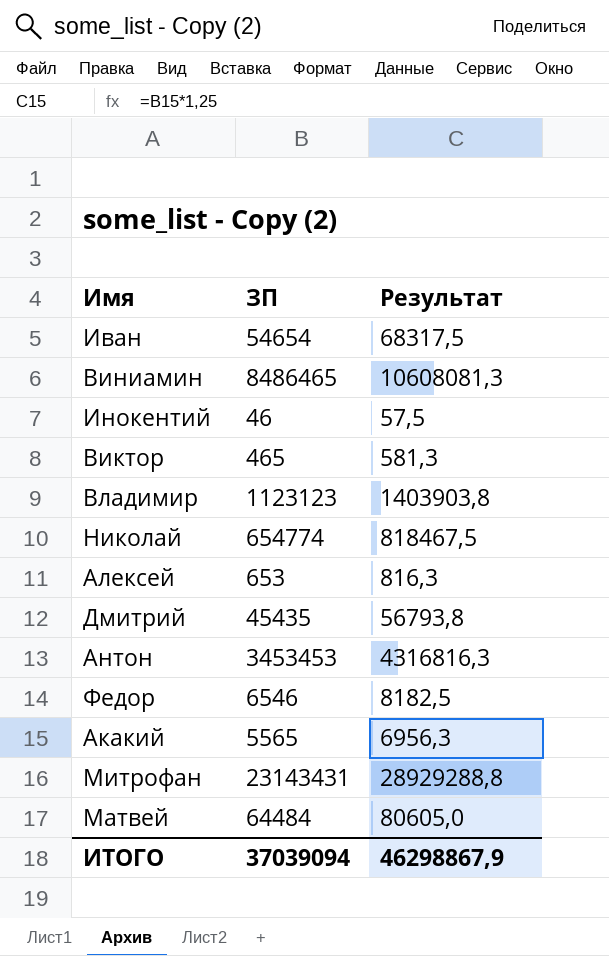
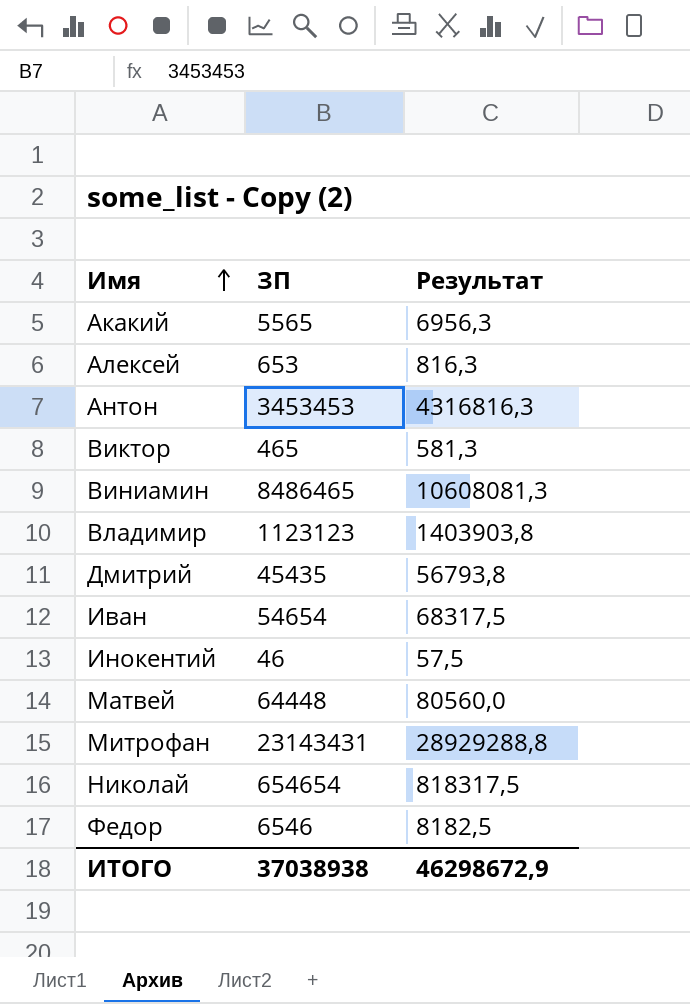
row order: none -> Имя ascending
Матвей | ЗП: 64484 -> 64448
Матвей | Результат: 80605,0 -> 80560,0
Николай | ЗП: 654774 -> 654654
Николай | Результат: 818467,5 -> 818317,5
ИТОГО | ЗП: 37039094 -> 37038938
ИТОГО | Результат: 46298867,9 -> 46298672,9

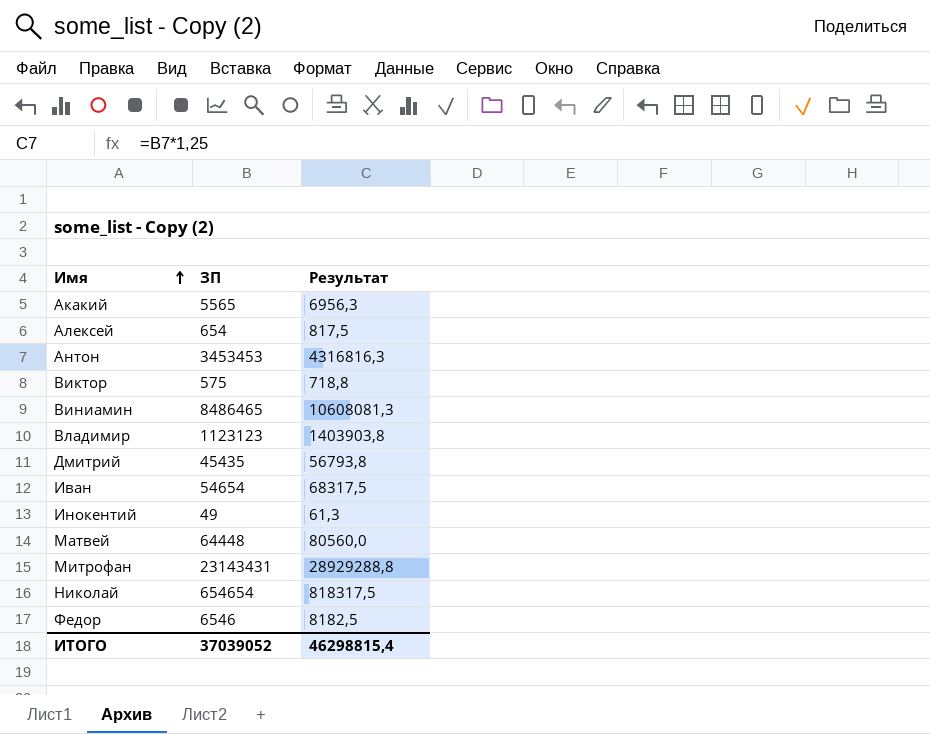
Алексей | ЗП: 653 -> 654
Алексей | Результат: 816,3 -> 817,5
Виктор | ЗП: 465 -> 575
Виктор | Результат: 581,3 -> 718,8
Инокентий | ЗП: 46 -> 49
Инокентий | Результат: 57,5 -> 61,3
ИТОГО | ЗП: 37038938 -> 37039052
ИТОГО | Результат: 46298672,9 -> 46298815,4

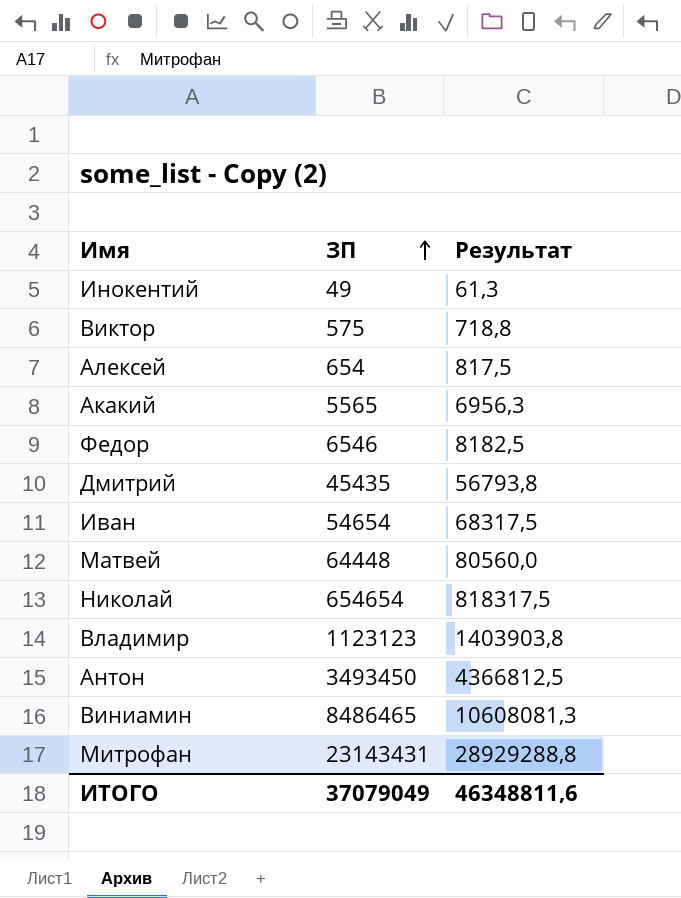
row order: Имя ascending -> ЗП ascending
Антон | ЗП: 3453453 -> 3493450
Антон | Результат: 4316816,3 -> 4366812,5
ИТОГО | ЗП: 37039052 -> 37079049
ИТОГО | Результат: 46298815,4 -> 46348811,6

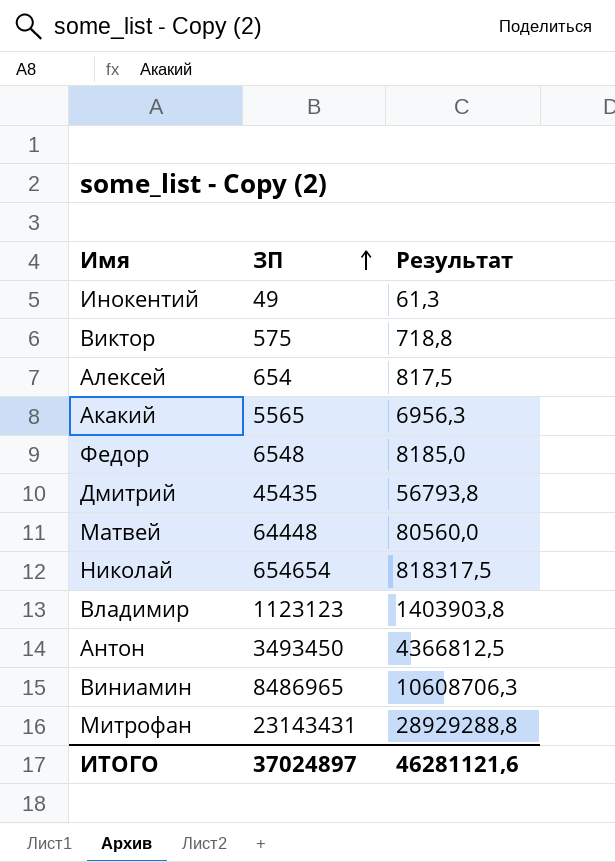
row Иван: 54654 | 68317,5 -> none
Федор | ЗП: 6546 -> 6548
Федор | Результат: 8182,5 -> 8185,0
Виниамин | ЗП: 8486465 -> 8486965
Виниамин | Результат: 10608081,3 -> 10608706,3
ИТОГО | ЗП: 37079049 -> 37024897
ИТОГО | Результат: 46348811,6 -> 46281121,6

